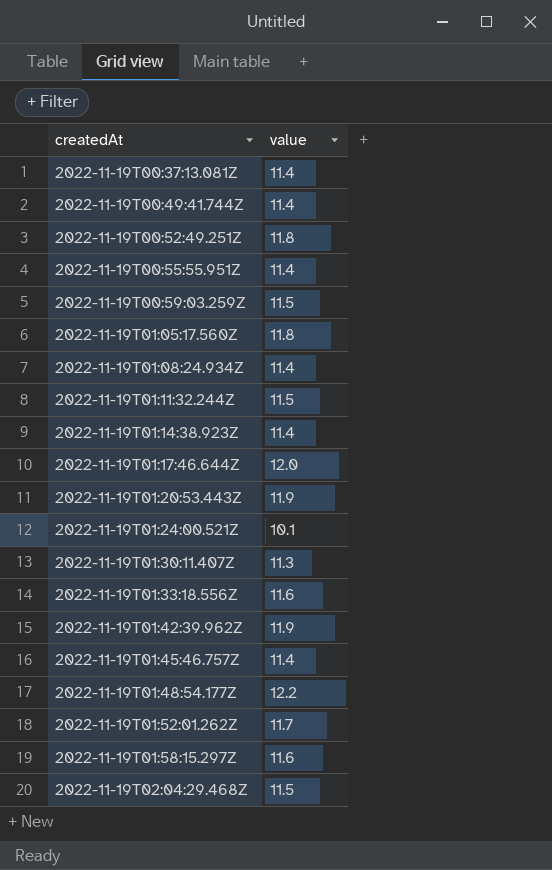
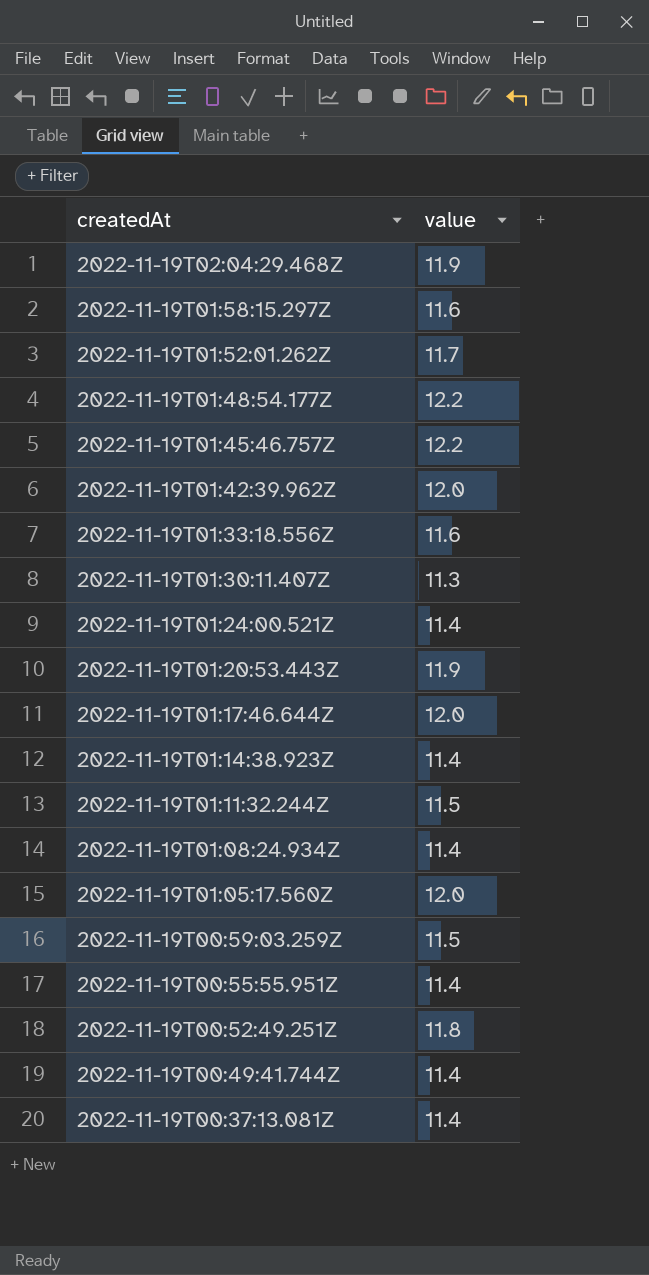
row order: createdAt ascending -> createdAt descending
2022-11-19T02:04:29.468Z | value: 11.5 -> 11.9
2022-11-19T01:45:46.757Z | value: 11.4 -> 12.2
2022-11-19T01:42:39.962Z | value: 11.9 -> 12.0
2022-11-19T01:24:00.521Z | value: 10.1 -> 11.4
2022-11-19T01:05:17.560Z | value: 11.8 -> 12.0

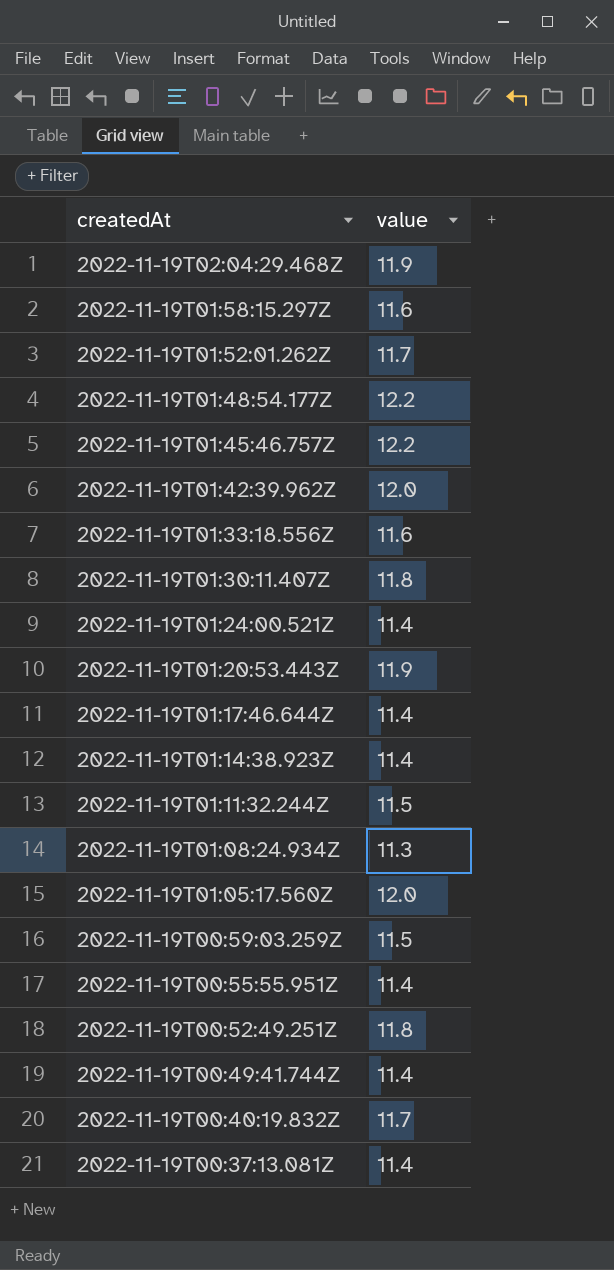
2022-11-19T01:30:11.407Z | value: 11.3 -> 11.8
2022-11-19T01:17:46.644Z | value: 12.0 -> 11.4
2022-11-19T01:08:24.934Z | value: 11.4 -> 11.3
row 2022-11-19T00:40:19.832Z: none -> 11.7

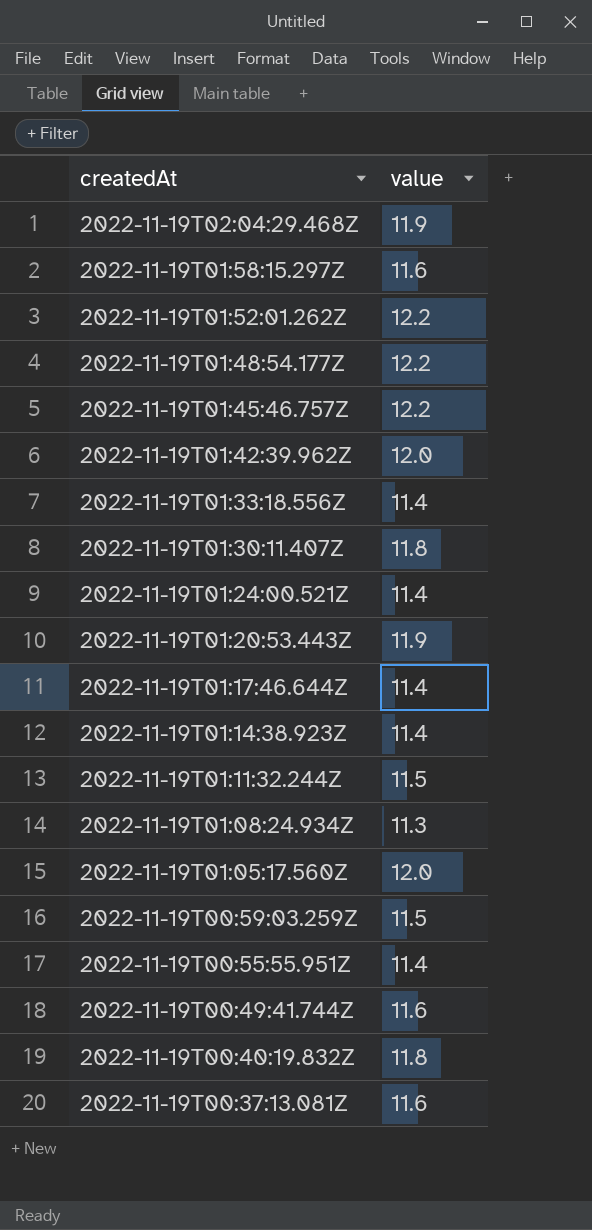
row 2022-11-19T00:52:49.251Z: 11.8 -> none
2022-11-19T01:52:01.262Z | value: 11.7 -> 12.2
2022-11-19T01:33:18.556Z | value: 11.6 -> 11.4
2022-11-19T00:49:41.744Z | value: 11.4 -> 11.6
2022-11-19T00:40:19.832Z | value: 11.7 -> 11.8
2022-11-19T00:37:13.081Z | value: 11.4 -> 11.6

